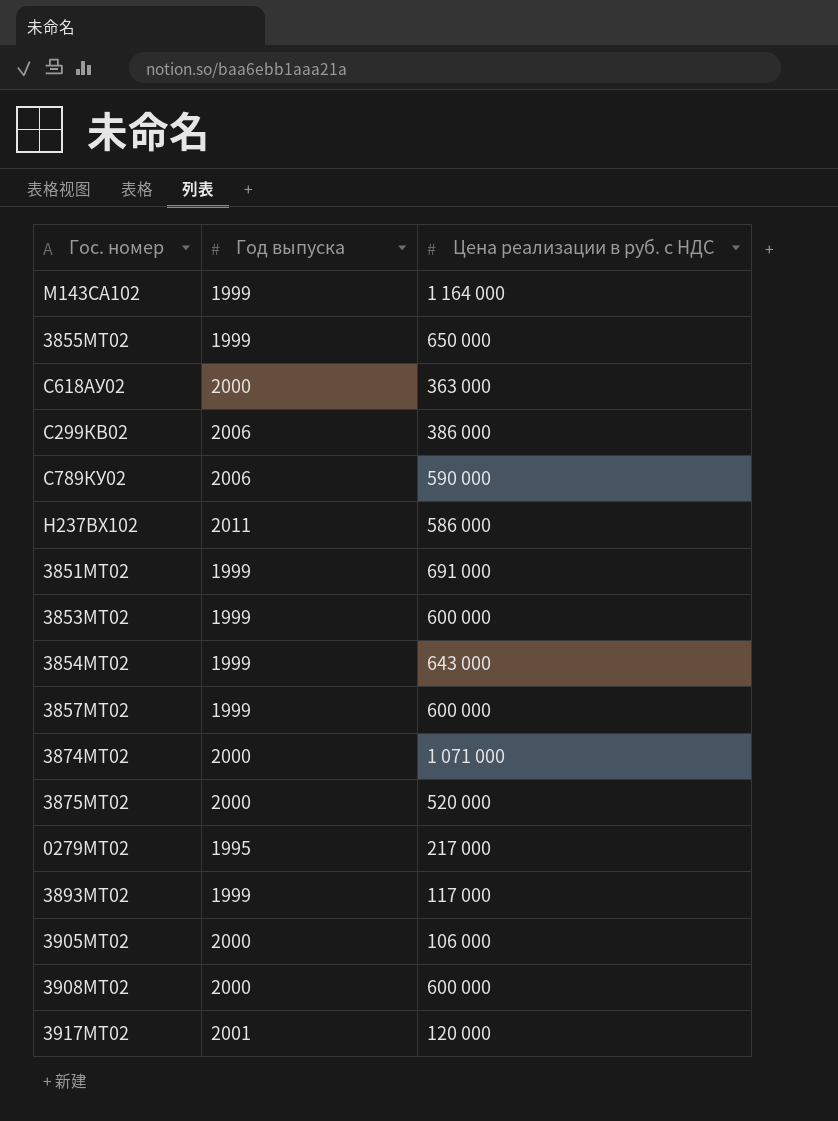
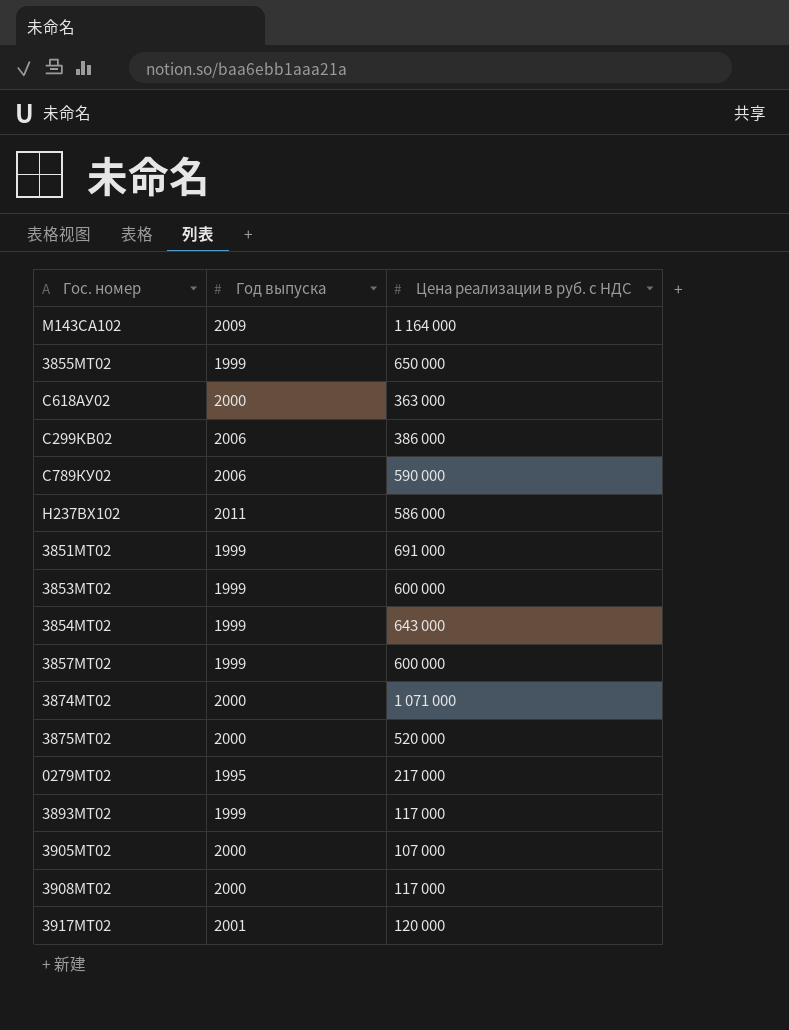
М143СА102 | Год выпуска: 1999 -> 2009
3905МТ02 | Цена реализации в руб. с НДС: 106 000 -> 107 000
3908МТ02 | Цена реализации в руб. с НДС: 600 000 -> 117 000

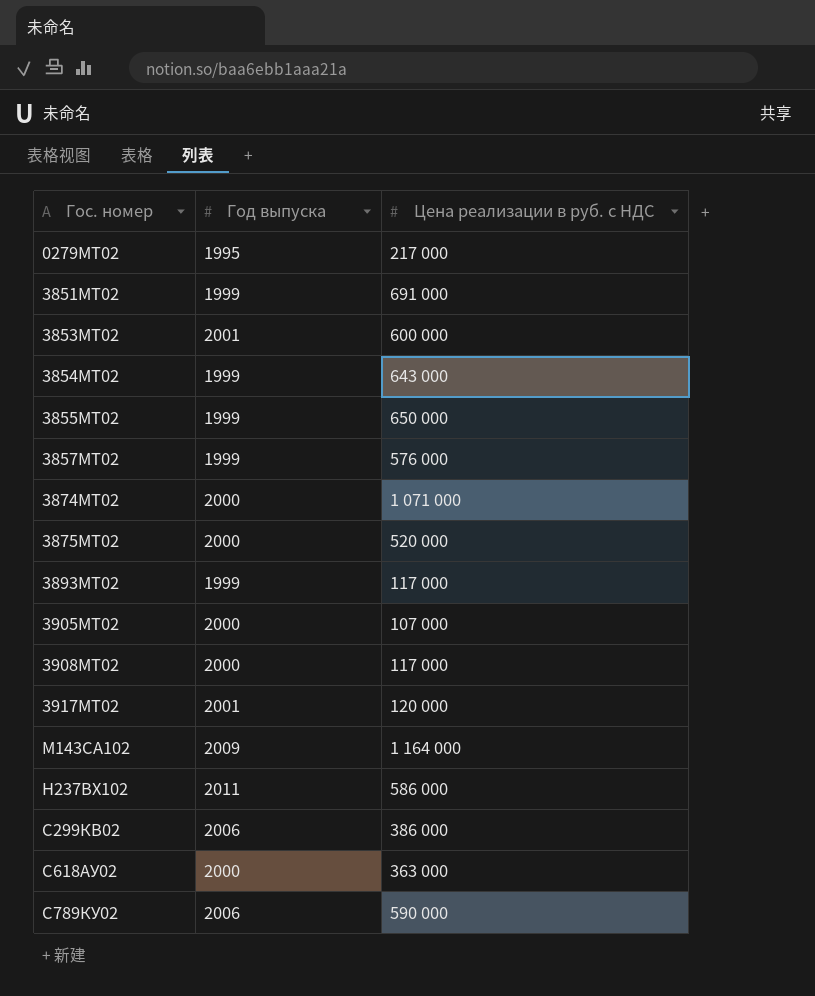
row order: none -> Гос. номер ascending
3853МТ02 | Год выпуска: 1999 -> 2001
3857МТ02 | Цена реализации в руб. с НДС: 600 000 -> 576 000

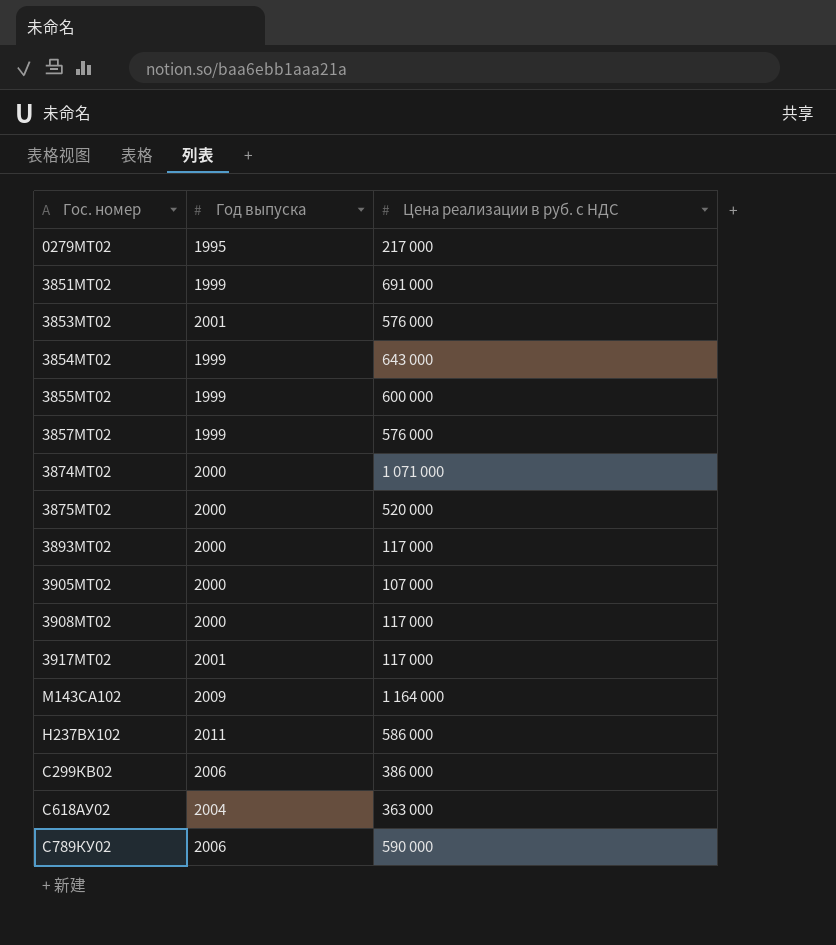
3853МТ02 | Цена реализации в руб. с НДС: 600 000 -> 576 000
3855МТ02 | Цена реализации в руб. с НДС: 650 000 -> 600 000
3893МТ02 | Год выпуска: 1999 -> 2000
3917МТ02 | Цена реализации в руб. с НДС: 120 000 -> 117 000
С618АУ02 | Год выпуска: 2000 -> 2004

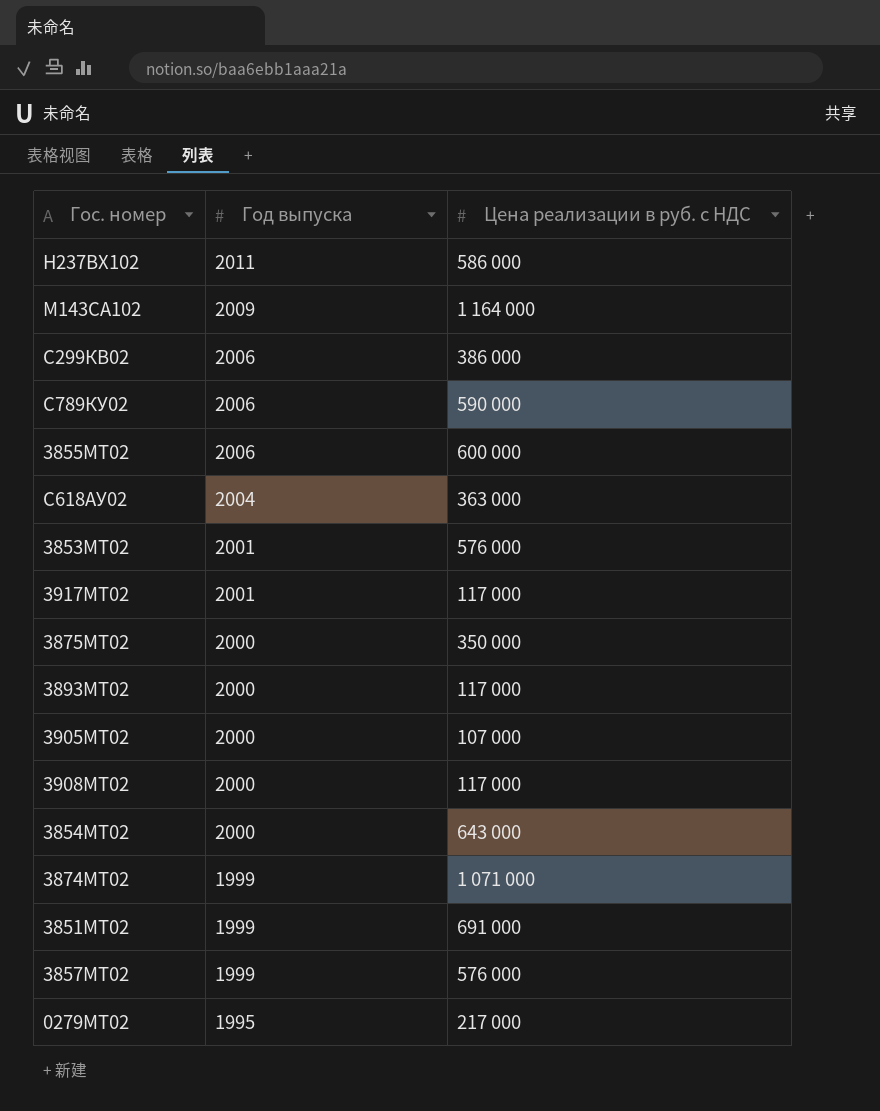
row order: Гос. номер ascending -> Год выпуска descending
3855МТ02 | Год выпуска: 1999 -> 2006
3875МТ02 | Цена реализации в руб. с НДС: 520 000 -> 350 000
3854МТ02 | Год выпуска: 1999 -> 2000
3874МТ02 | Год выпуска: 2000 -> 1999

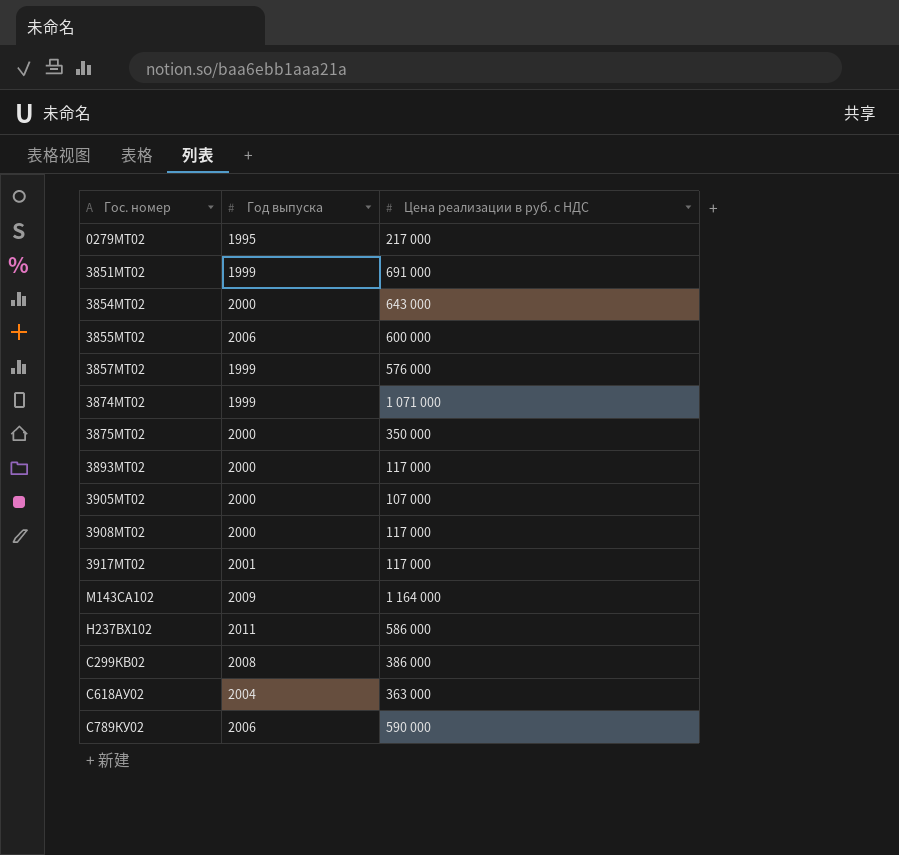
row order: Год выпуска descending -> Гос. номер ascending
row 3853МТ02: 2001 | 576 000 -> none
С299КВ02 | Год выпуска: 2006 -> 2008

